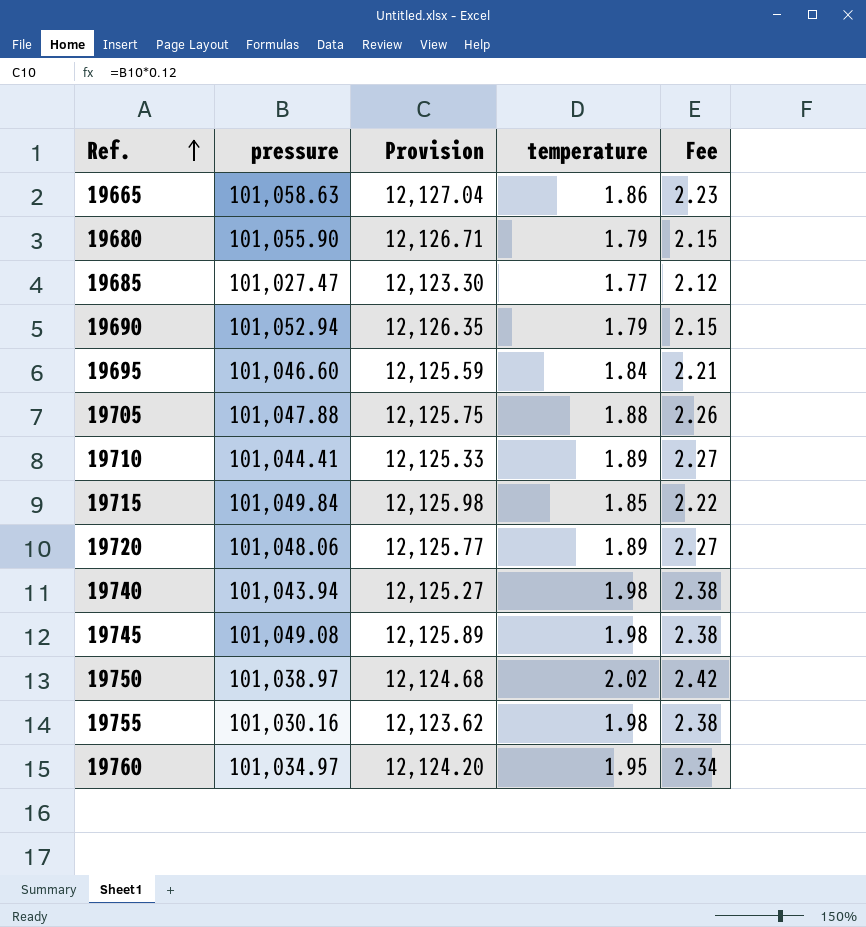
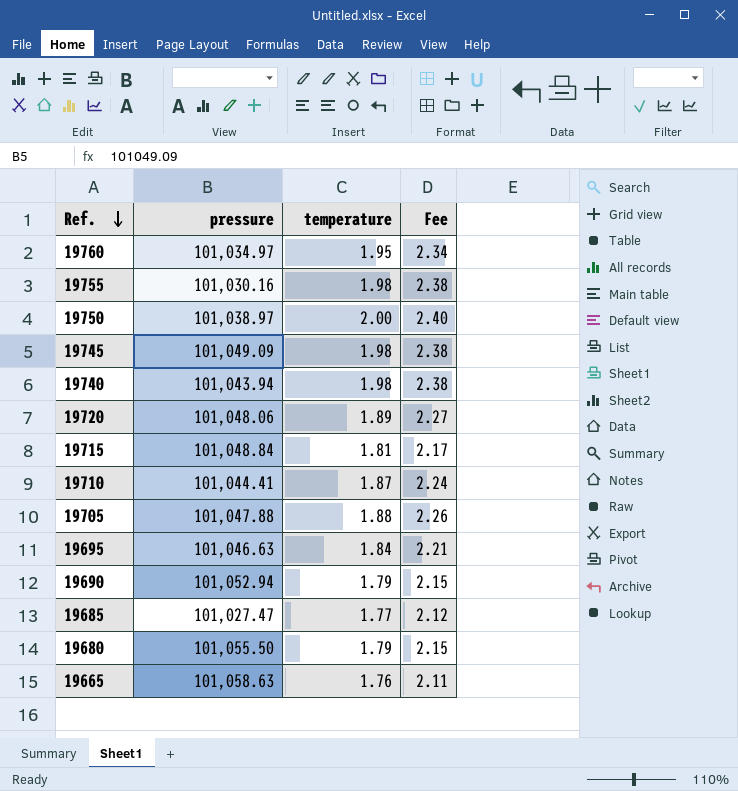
row order: Ref. ascending -> Ref. descending
column Provision | formula: [pressure] * 0.12 -> none
19750 | temperature: 2.02 -> 2.00
19750 | Fee: 2.42 -> 2.40
19745 | pressure: 101,049.08 -> 101,049.09
19715 | pressure: 101,049.84 -> 101,048.84
19715 | temperature: 1.85 -> 1.81
19715 | Fee: 2.22 -> 2.17
19710 | temperature: 1.89 -> 1.87
19710 | Fee: 2.27 -> 2.24
19695 | pressure: 101,046.60 -> 101,046.63
19680 | pressure: 101,055.90 -> 101,055.50
19665 | temperature: 1.86 -> 1.76
19665 | Fee: 2.23 -> 2.11

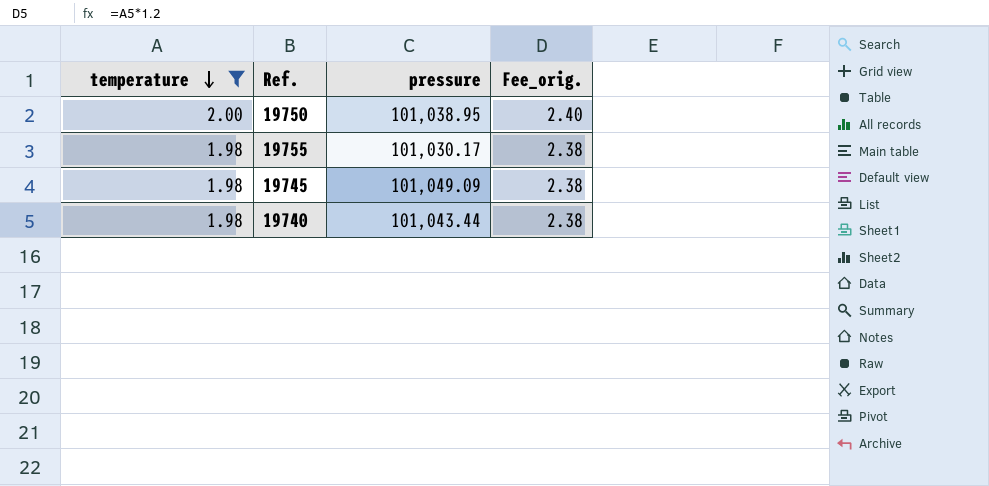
filter: none -> temperature >= 1.98
row order: Ref. descending -> temperature descending
column temperature | position: 3 -> 1
column name: Fee -> Fee_orig.
19750 | pressure: 101,038.97 -> 101,038.95
19755 | pressure: 101,030.16 -> 101,030.17
19740 | pressure: 101,043.94 -> 101,043.44

